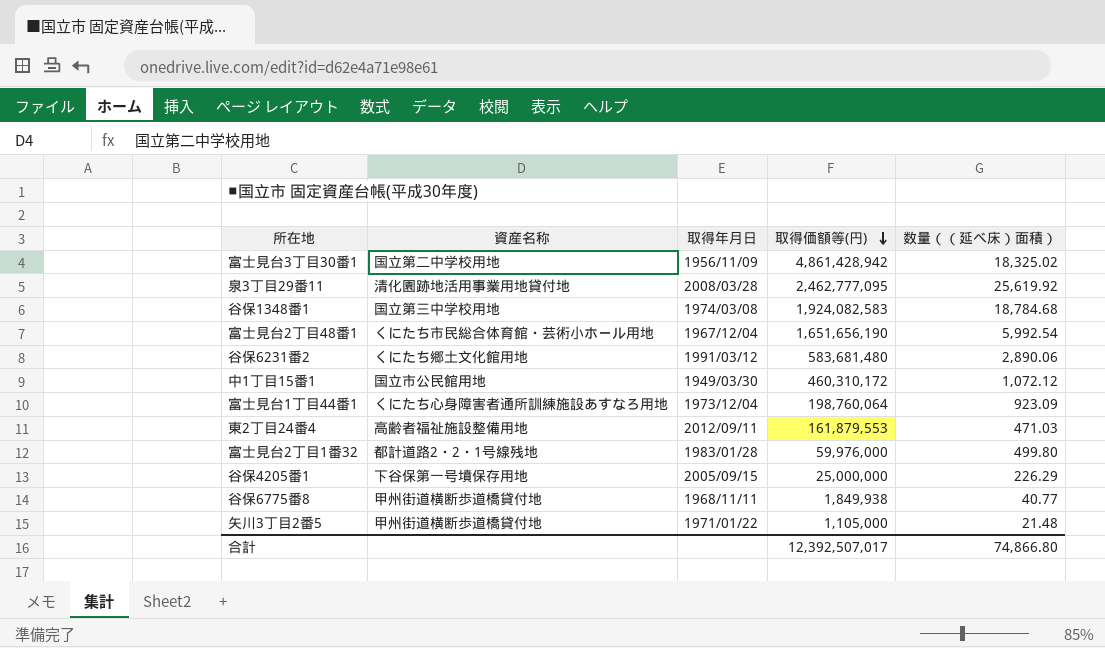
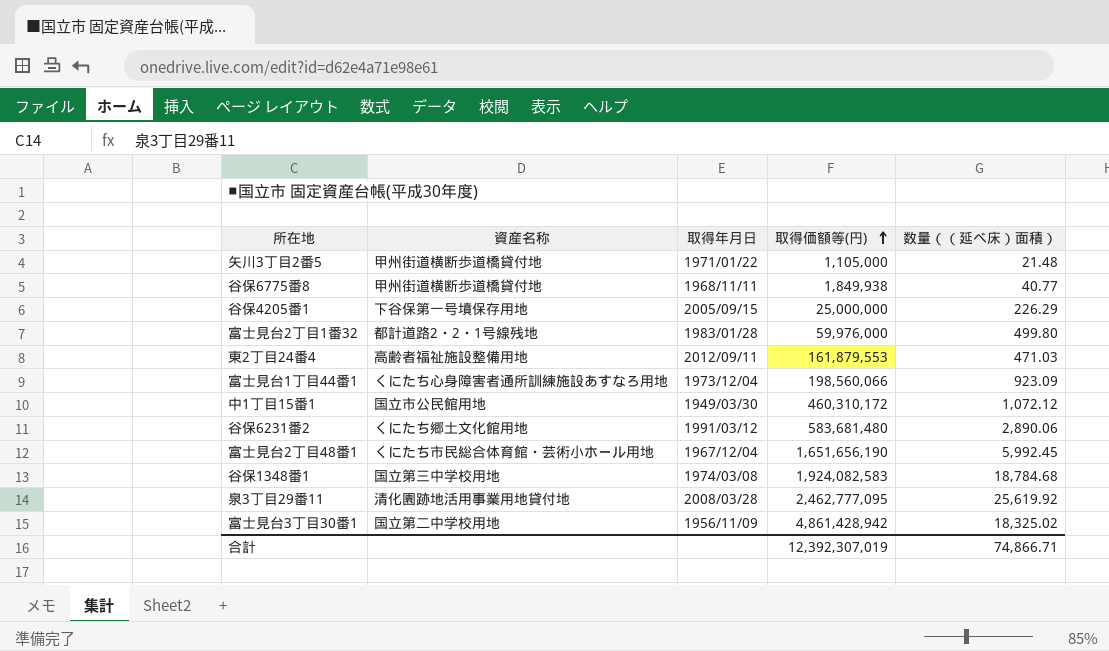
row order: 取得価額等(円) descending -> 取得価額等(円) ascending
富士見台1丁目44番1 | 取得価額等(円): 198,760,064 -> 198,560,066
富士見台2丁目48番1 | 数量（（延べ床）面積）: 5,992.54 -> 5,992.45
合計 | 取得価額等(円): 12,392,507,017 -> 12,392,307,019
合計 | 数量（（延べ床）面積）: 74,866.80 -> 74,866.71

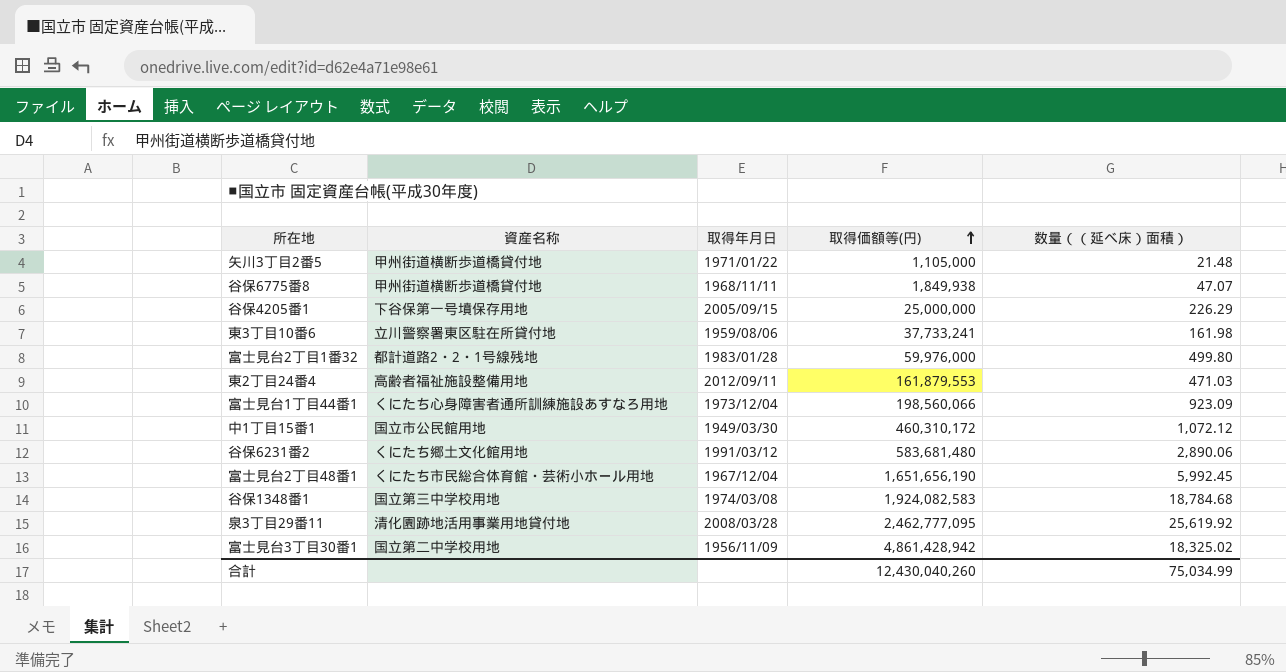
谷保6775番8 | 数量（（延べ床）面積）: 40.77 -> 47.07
row 東3丁目10番6: none -> 立川警察署東区駐在所貸付地 | 1959/08/06 | 37,733,241 | 161.98
合計 | 取得価額等(円): 12,392,307,019 -> 12,430,040,260
合計 | 数量（（延べ床）面積）: 74,866.71 -> 75,034.99

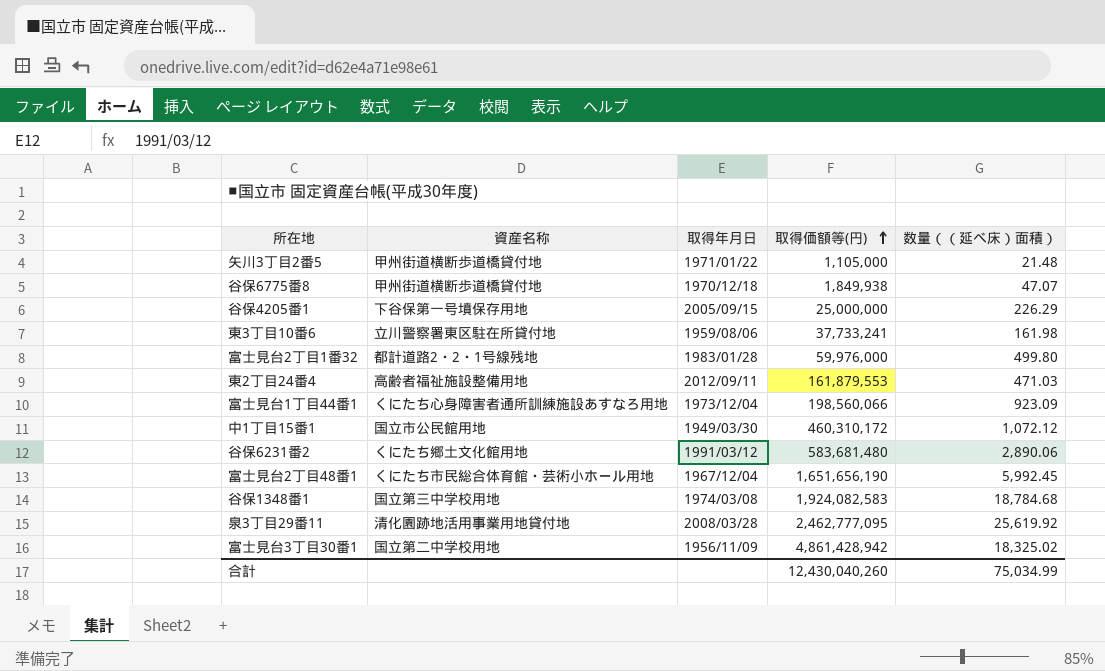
谷保6775番8 | 取得年月日: 1968/11/11 -> 1970/12/18

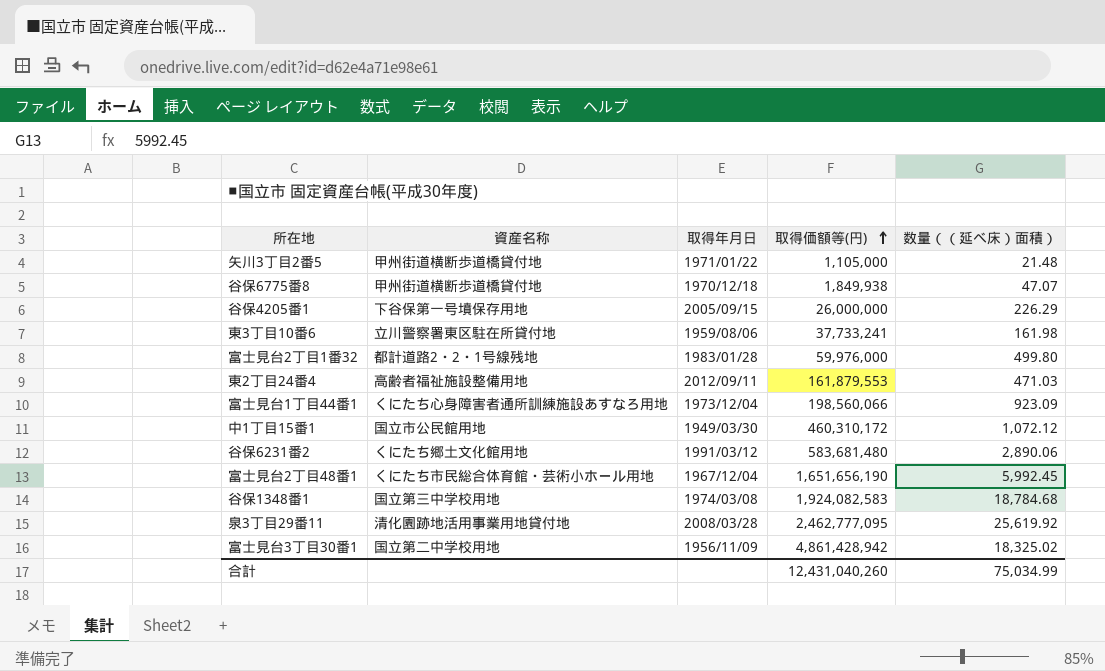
谷保4205番1 | 取得価額等(円): 25,000,000 -> 26,000,000
合計 | 取得価額等(円): 12,430,040,260 -> 12,431,040,260

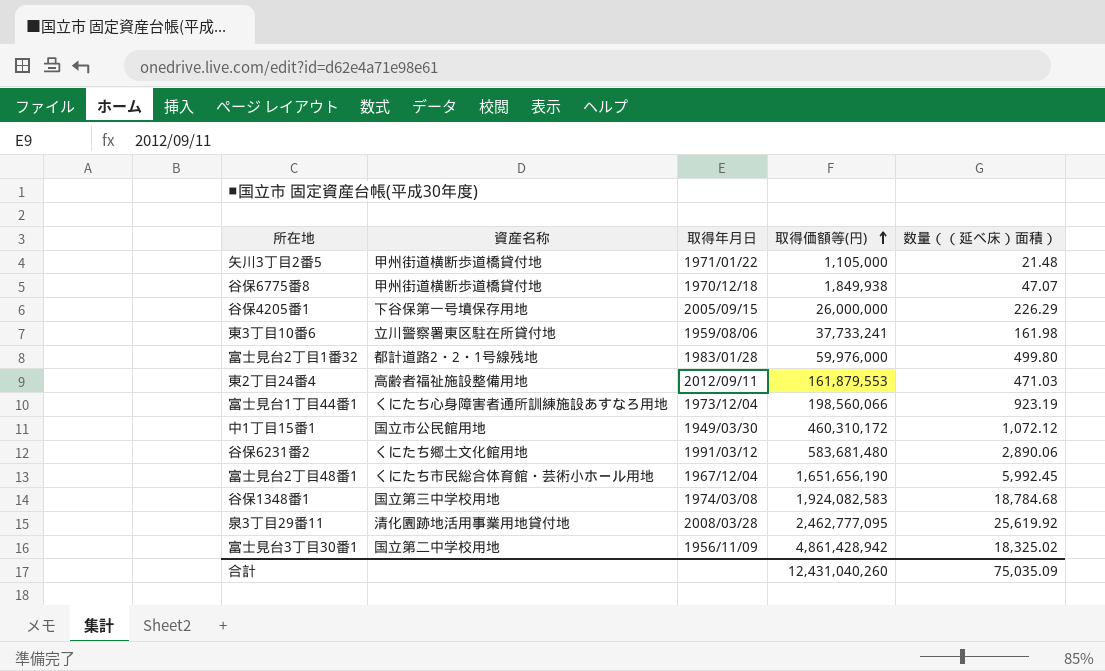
富士見台1丁目44番1 | 数量（（延べ床）面積）: 923.09 -> 923.19
合計 | 数量（（延べ床）面積）: 75,034.99 -> 75,035.09

